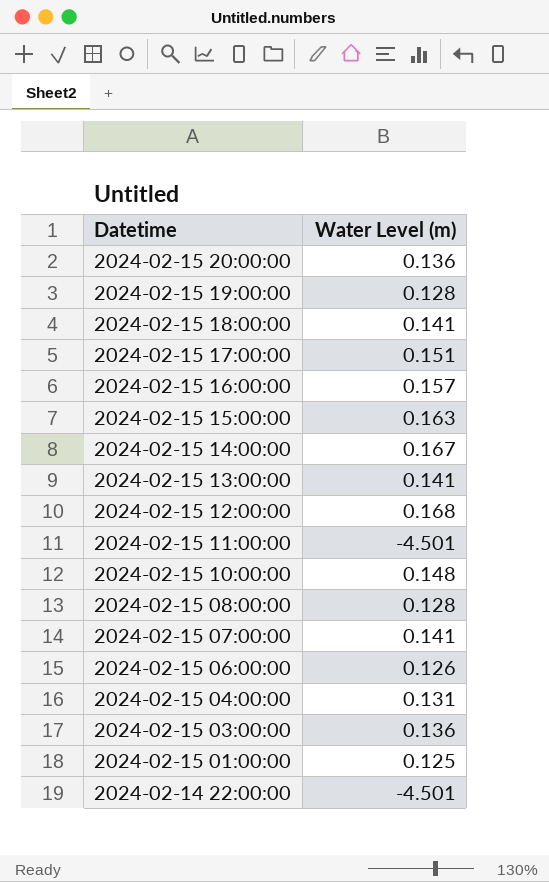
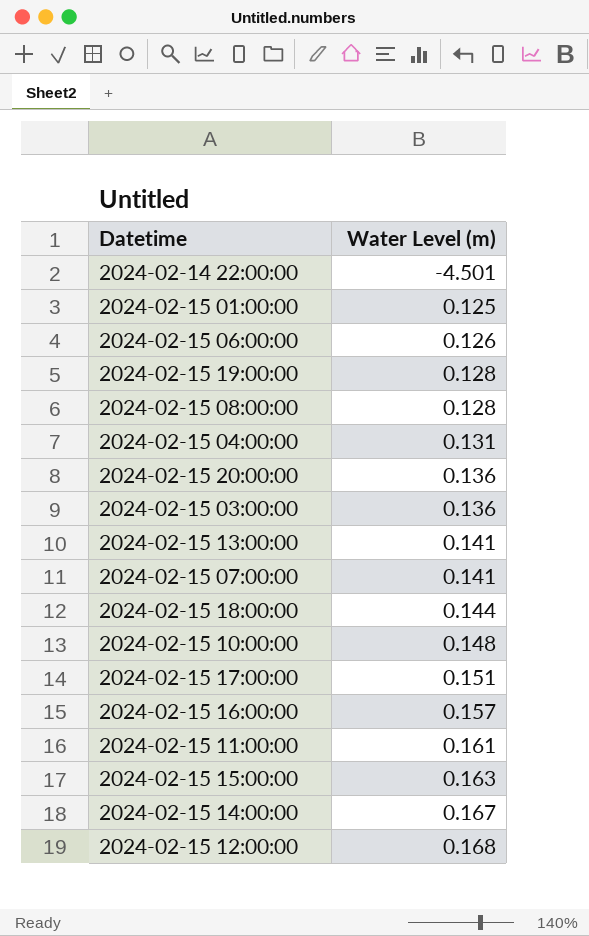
row order: Datetime descending -> Water Level (m) ascending
2024-02-15 18:00:00 | Water Level (m): 0.141 -> 0.144
2024-02-15 11:00:00 | Water Level (m): -4.501 -> 0.161

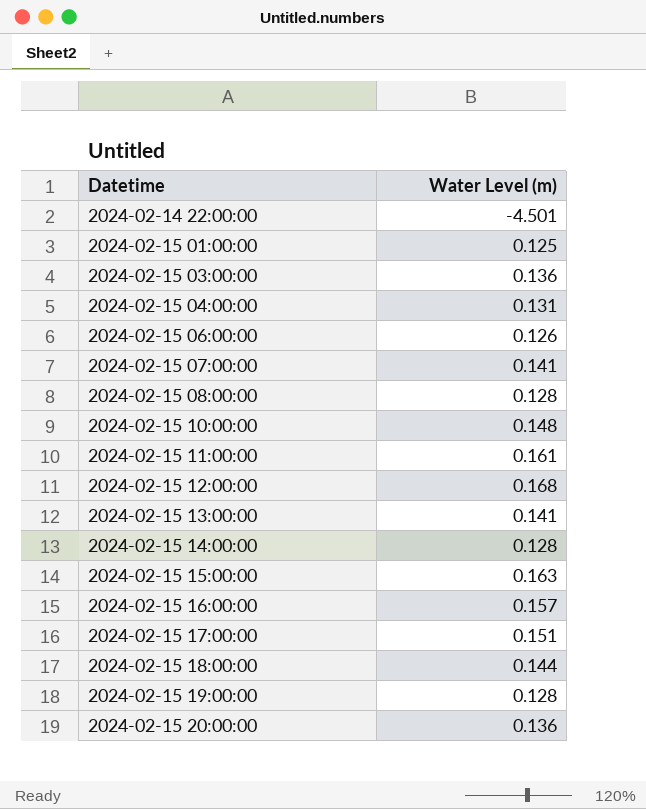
row order: Water Level (m) ascending -> Datetime ascending
2024-02-15 14:00:00 | Water Level (m): 0.167 -> 0.128

